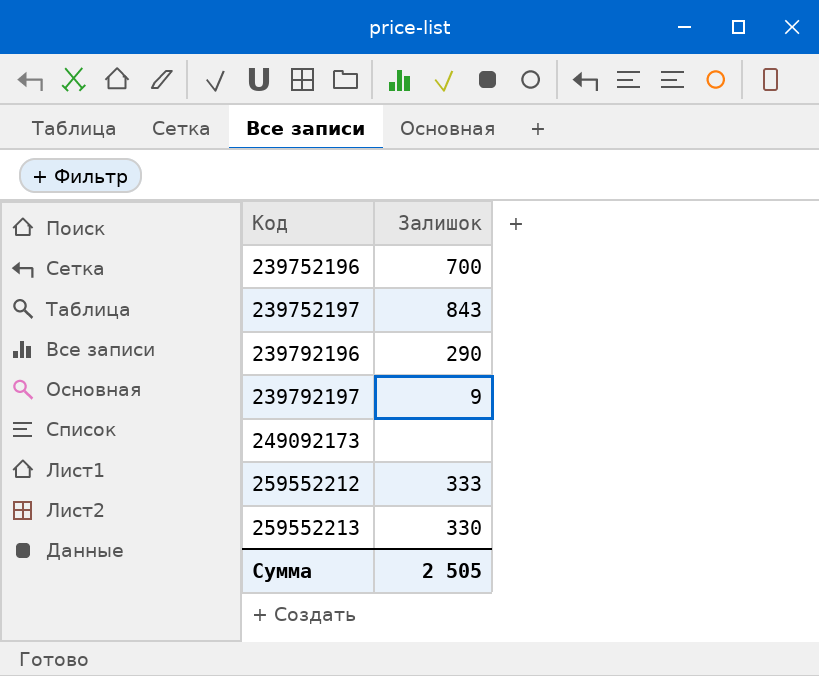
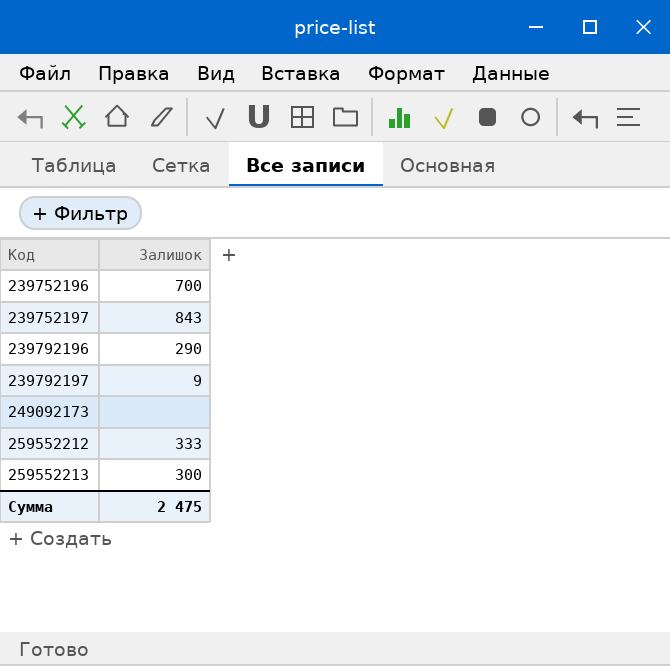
259552213 | Залишок: 330 -> 300
Сумма | Залишок: 2 505 -> 2 475

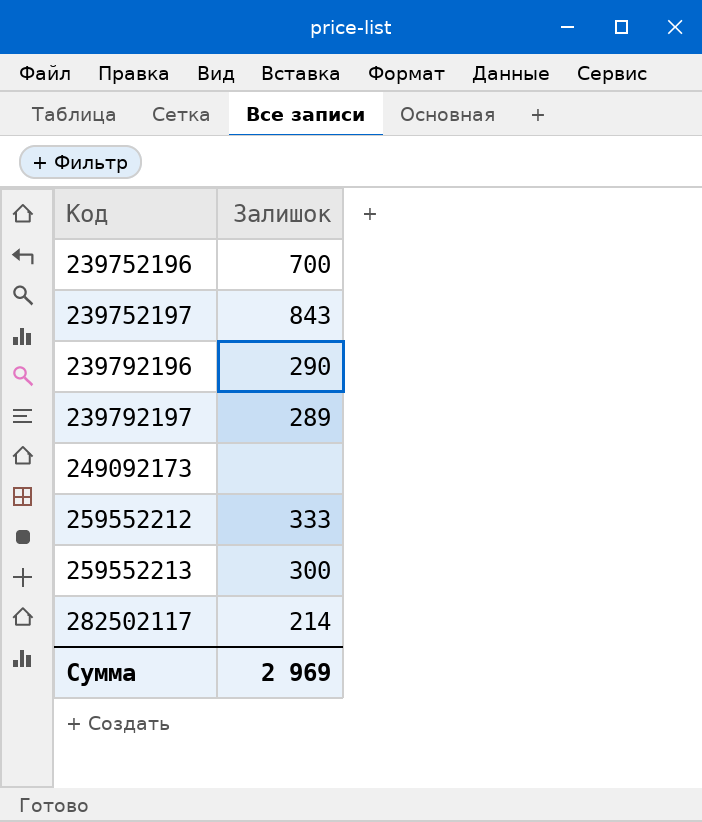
239792197 | Залишок: 9 -> 289
row 282502117: none -> 214
Сумма | Залишок: 2 475 -> 2 969

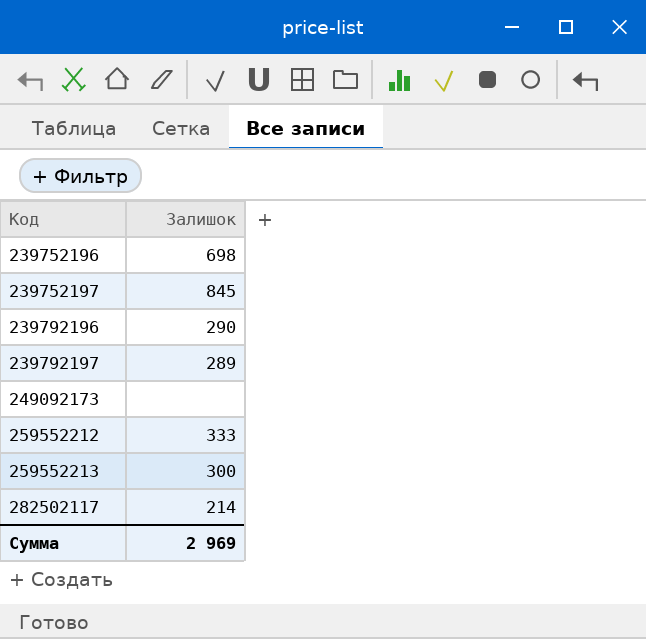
239752196 | Залишок: 700 -> 698
239752197 | Залишок: 843 -> 845

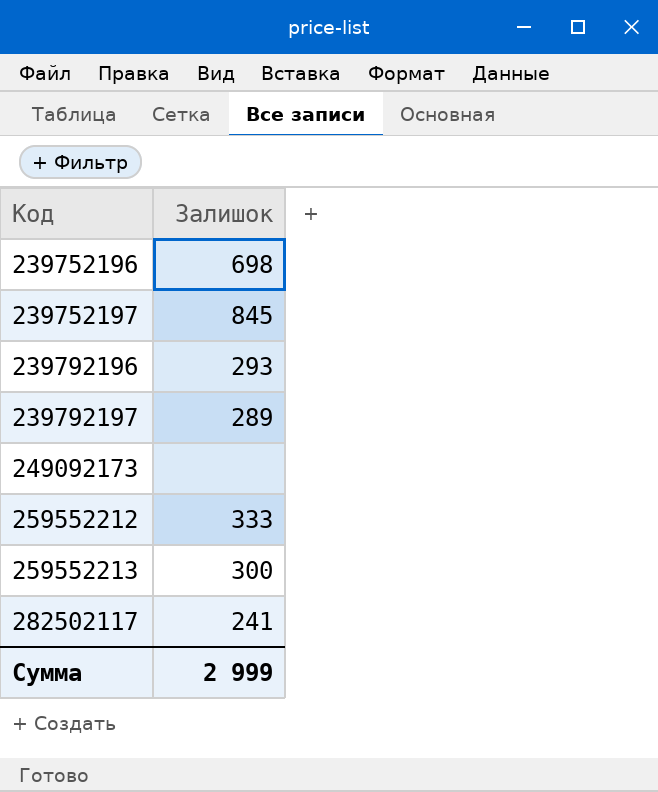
239792196 | Залишок: 290 -> 293
282502117 | Залишок: 214 -> 241
Сумма | Залишок: 2 969 -> 2 999

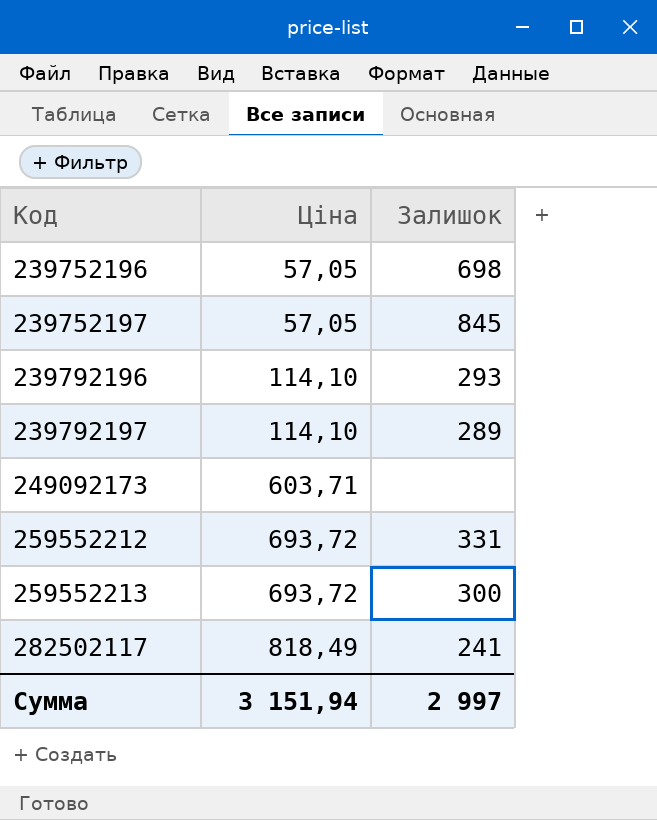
column Ціна | position: none -> 2
259552212 | Залишок: 333 -> 331
Сумма | Залишок: 2 999 -> 2 997

